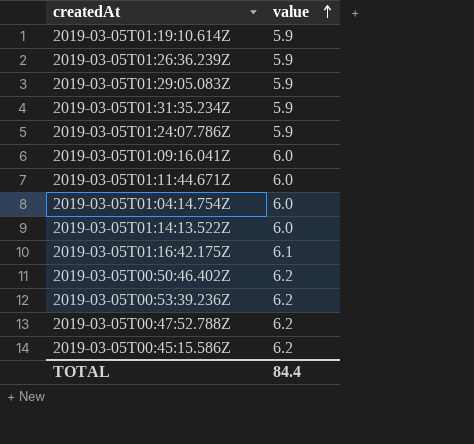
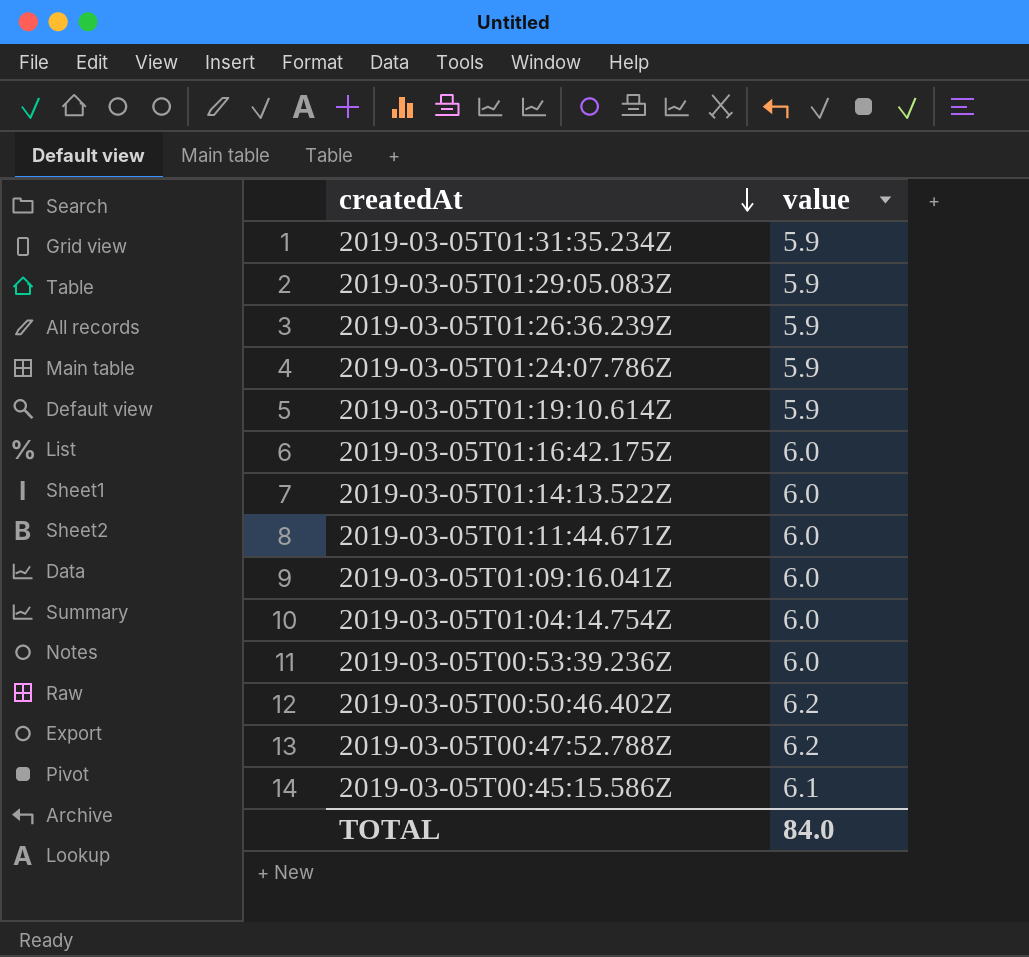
row order: value ascending -> createdAt descending
2019-03-05T01:16:42.175Z | value: 6.1 -> 6.0
2019-03-05T00:53:39.236Z | value: 6.2 -> 6.0
2019-03-05T00:45:15.586Z | value: 6.2 -> 6.1
TOTAL | value: 84.4 -> 84.0

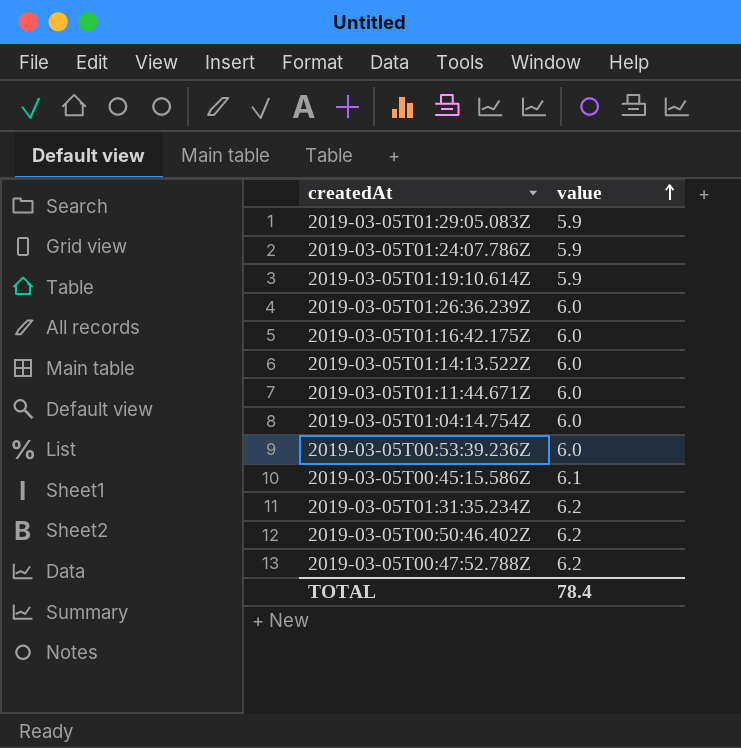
row order: createdAt descending -> value ascending
row 2019-03-05T01:09:16.041Z: 6.0 -> none
2019-03-05T01:26:36.239Z | value: 5.9 -> 6.0
2019-03-05T01:31:35.234Z | value: 5.9 -> 6.2
TOTAL | value: 84.0 -> 78.4

